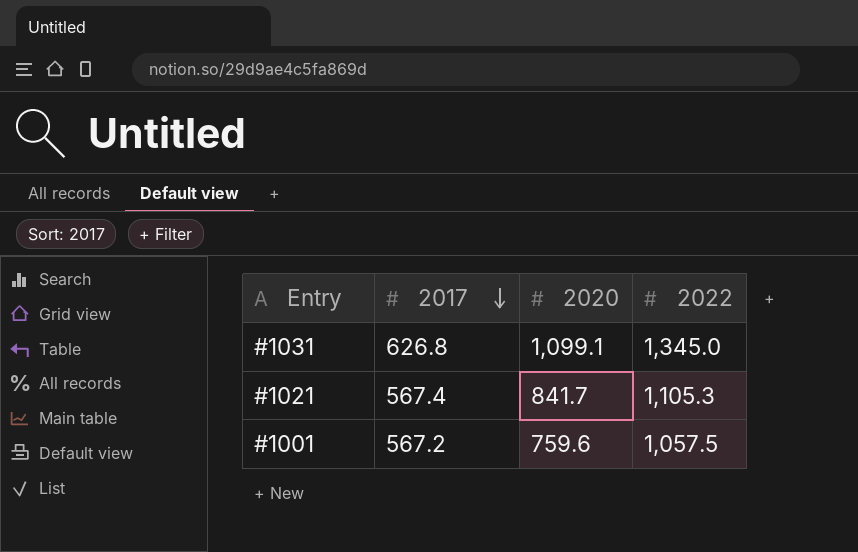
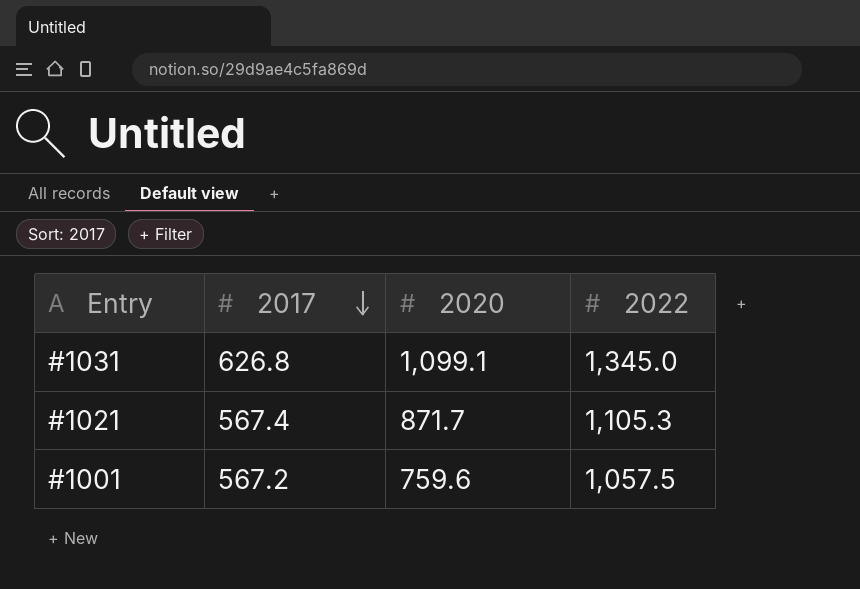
#1021 | 2020: 841.7 -> 871.7

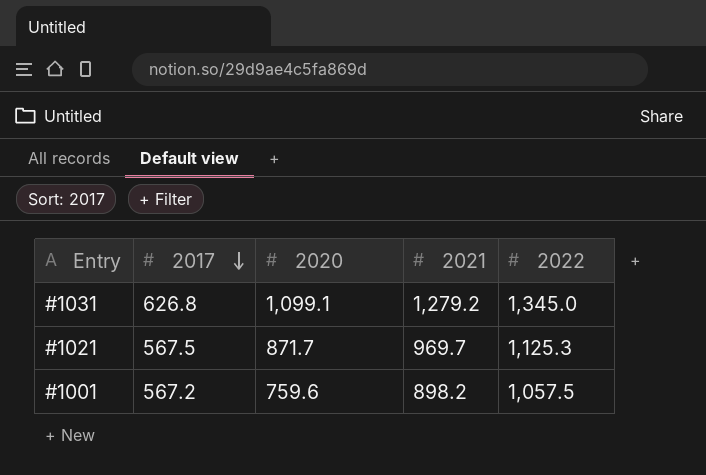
column 2021 | position: none -> 4
#1021 | 2017: 567.4 -> 567.5
#1021 | 2022: 1,105.3 -> 1,125.3

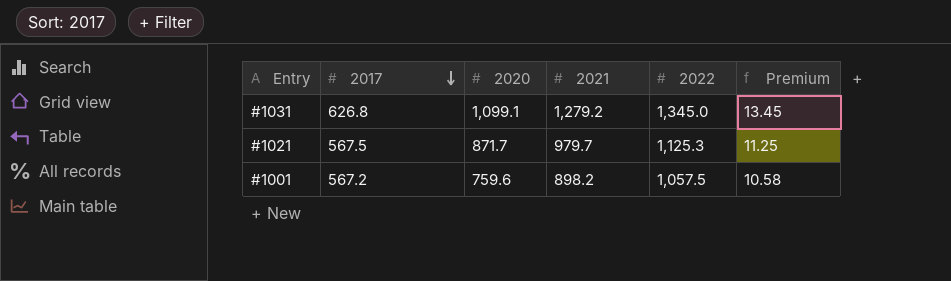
column Premium | formula: none -> [2022] * 0.01
#1021 | 2021: 969.7 -> 979.7

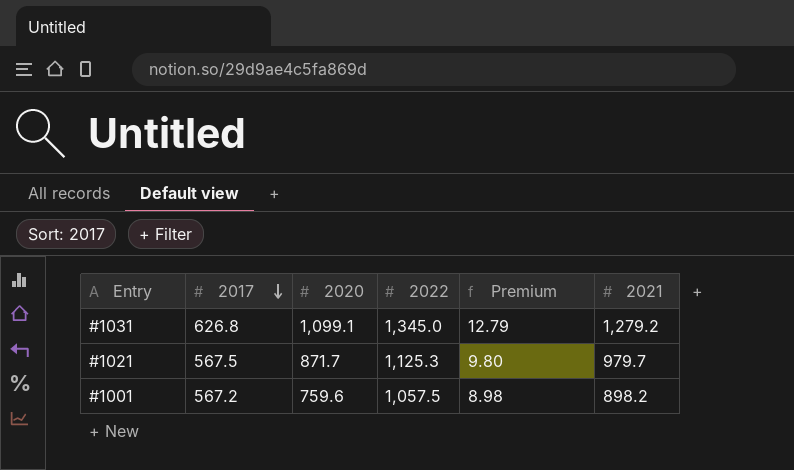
column Premium | formula: [2022] * 0.01 -> [2021] * 0.01
column 2021 | position: 4 -> 6

